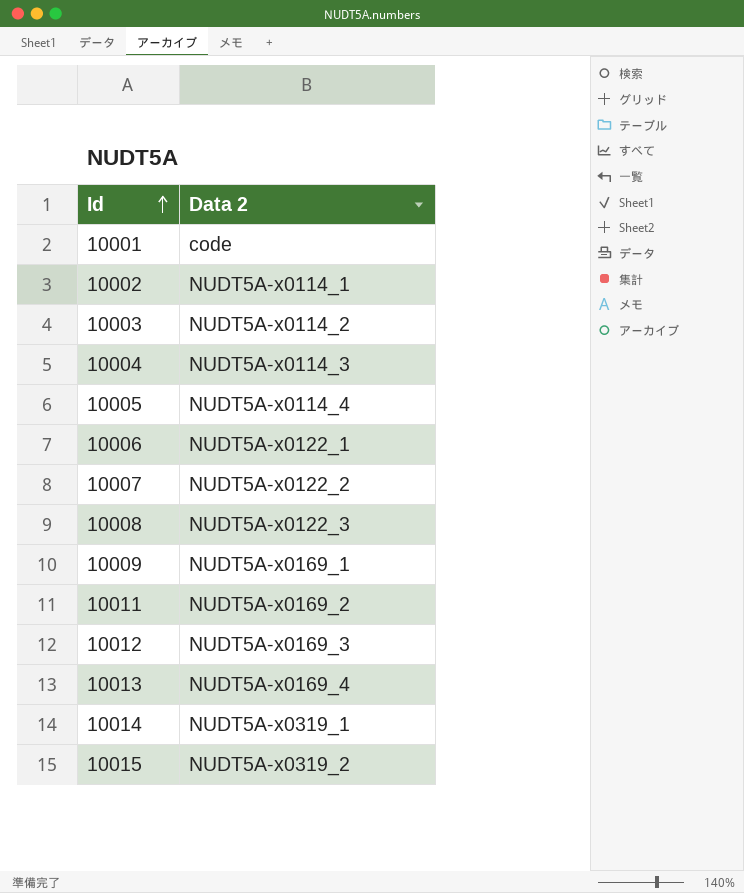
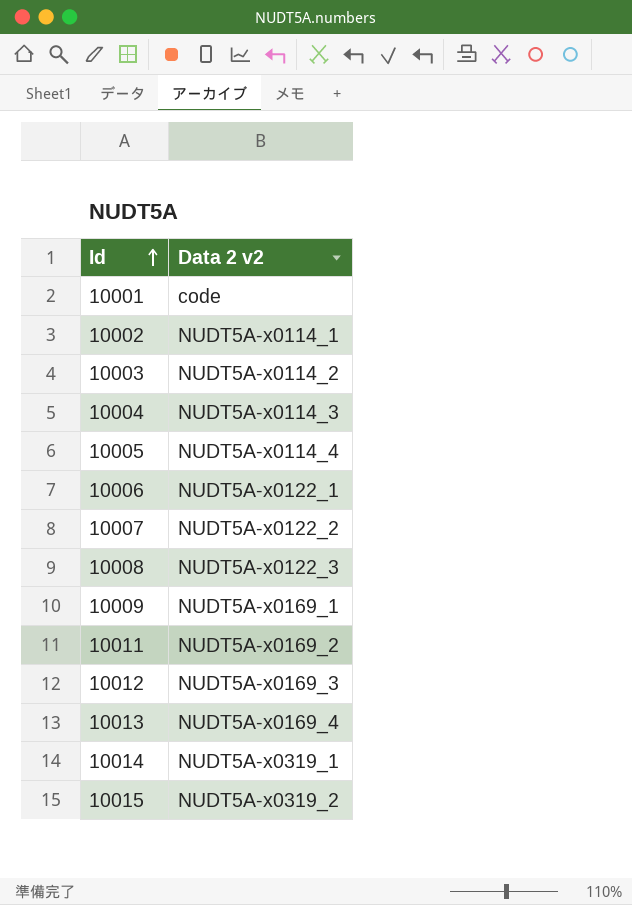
column name: Data 2 -> Data 2 v2

